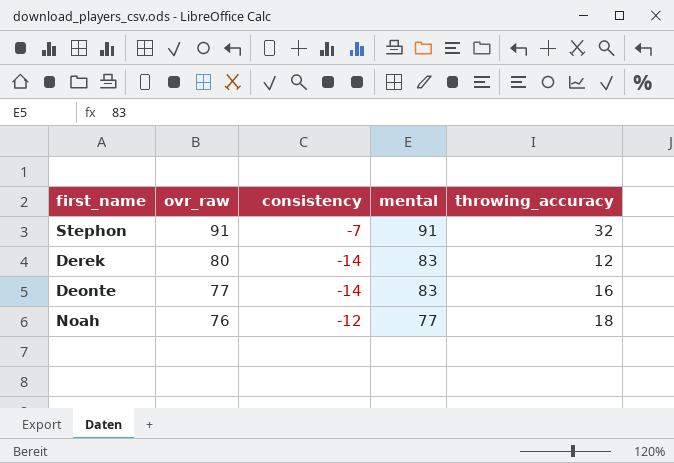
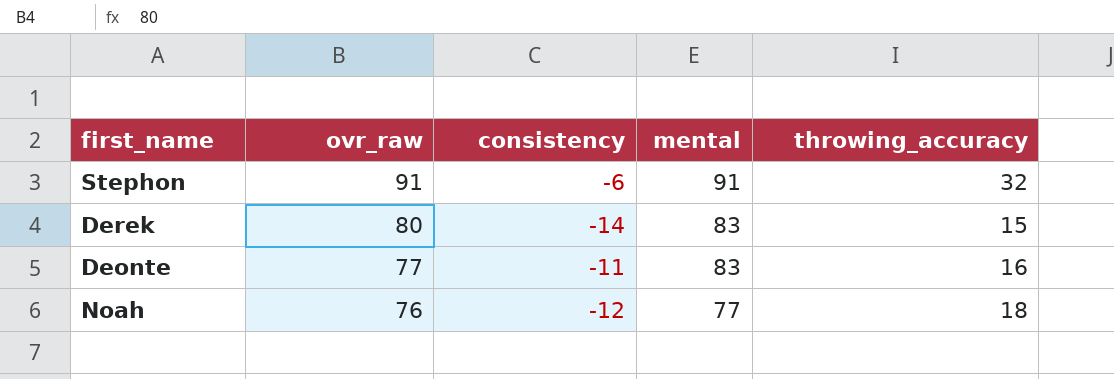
Stephon | consistency: -7 -> -6
Derek | throwing_accuracy: 12 -> 15
Deonte | consistency: -14 -> -11

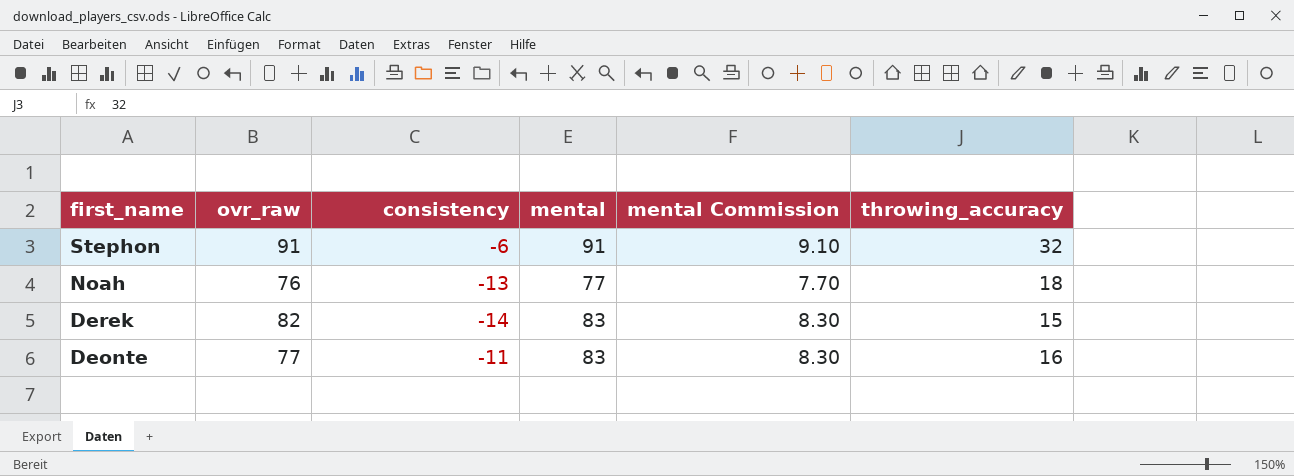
row order: ovr_raw descending -> first_name descending
column mental Commission | formula: none -> [mental] * 0.1
Noah | consistency: -12 -> -13
Derek | ovr_raw: 80 -> 82

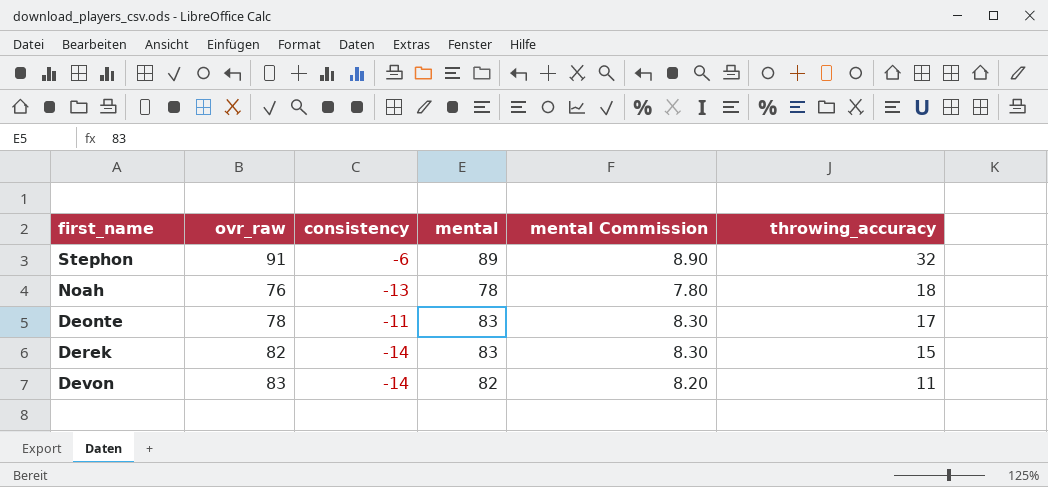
row order: first_name descending -> throwing_accuracy descending
Stephon | mental: 91 -> 89
Stephon | mental Commission: 9.10 -> 8.90
Noah | mental: 77 -> 78
Noah | mental Commission: 7.70 -> 7.80
Deonte | ovr_raw: 77 -> 78
Deonte | throwing_accuracy: 16 -> 17
row Devon: none -> 83 | -14 | 82 | 8.20 | 11

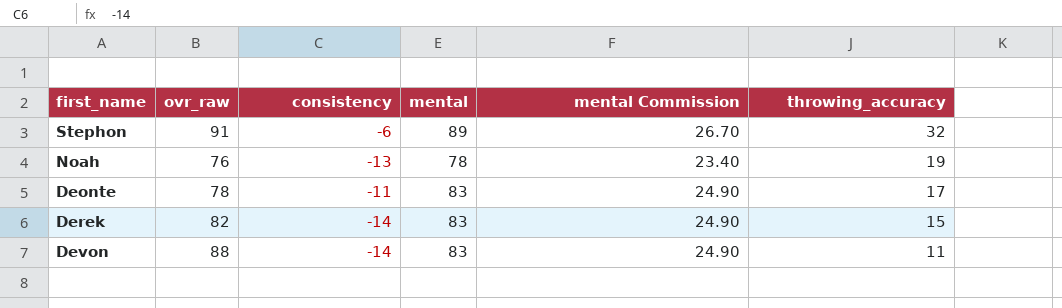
column mental Commission | formula: [mental] * 0.1 -> [mental] * 0.3
Noah | throwing_accuracy: 18 -> 19
Devon | ovr_raw: 83 -> 88
Devon | mental: 82 -> 83

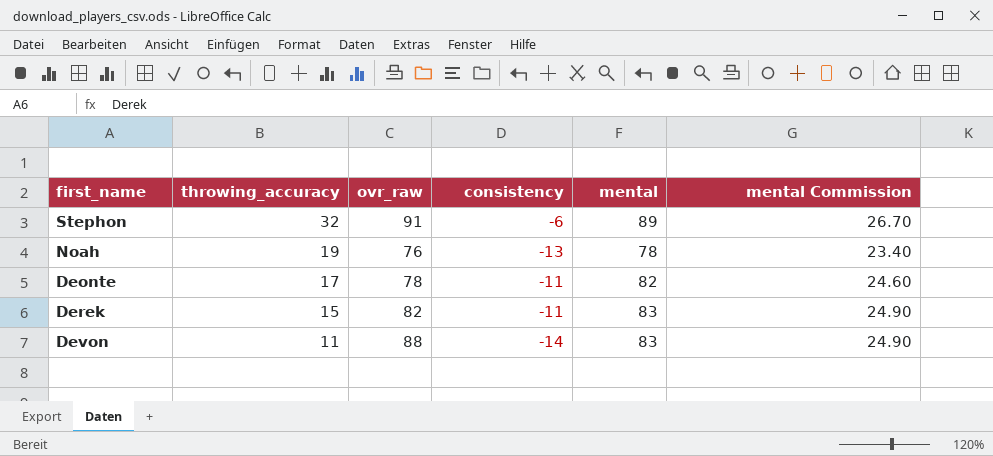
column throwing_accuracy | position: 6 -> 2
Deonte | mental: 83 -> 82
Deonte | mental Commission: 24.90 -> 24.60
Derek | consistency: -14 -> -11

